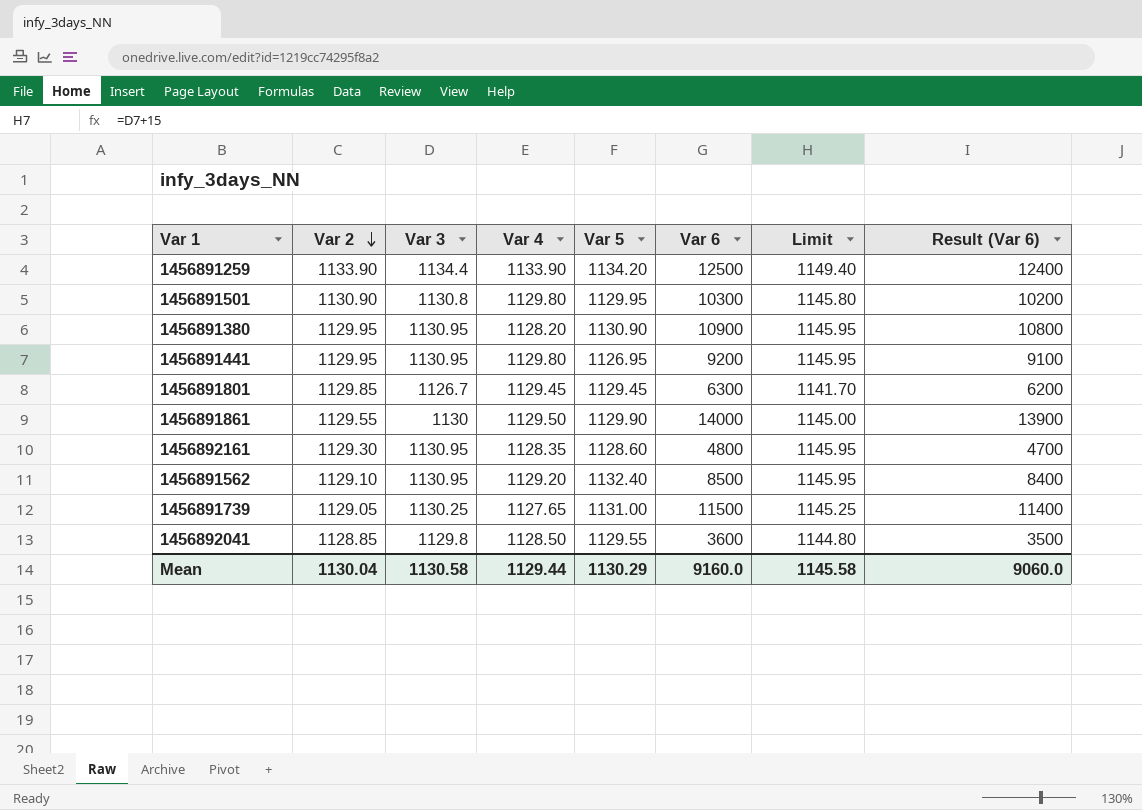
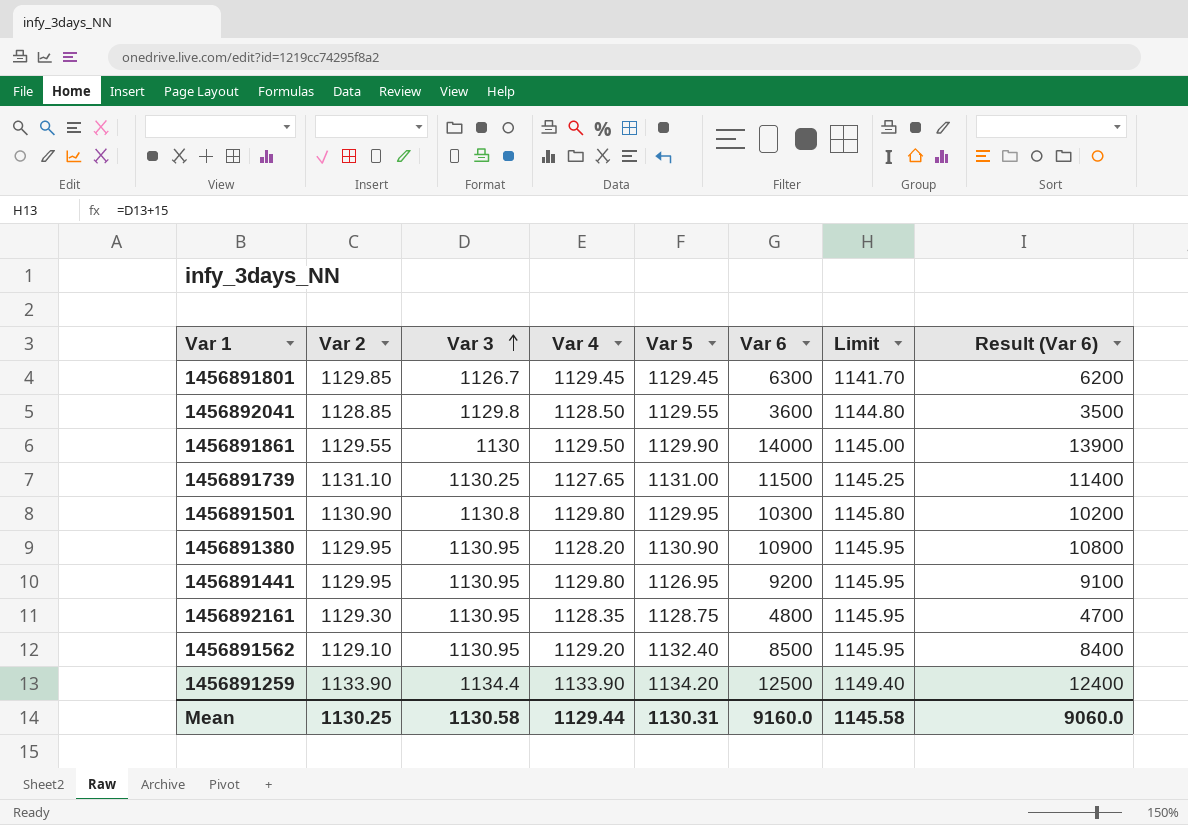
row order: Var 2 descending -> Var 3 ascending
1456891739 | Var 2: 1129.05 -> 1131.10
1456892161 | Var 5: 1128.60 -> 1128.75
Mean | Var 2: 1130.04 -> 1130.25
Mean | Var 5: 1130.29 -> 1130.31

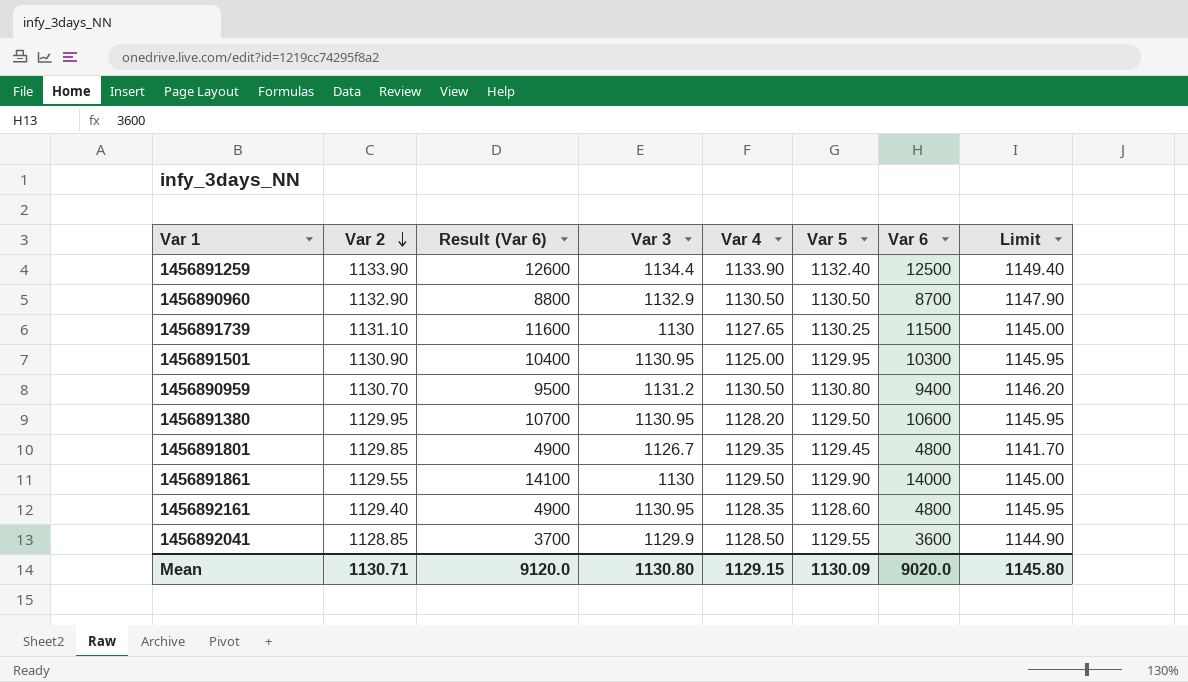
row order: Var 3 ascending -> Var 2 descending
column Result (Var 6) | formula: [Var 6] - 100 -> [Var 6] + 100
column Result (Var 6) | position: 8 -> 3
row 1456891441: 1129.95 | 1130.95 | 1129.80 | 1126.95 | 9200 | 1145.95 | 9100 -> none
row 1456891562: 1129.10 | 1130.95 | 1129.20 | 1132.40 | 8500 | 1145.95 | 8400 -> none
1456891259 | Var 5: 1134.20 -> 1132.40
row 1456890960: none -> 1132.90 | 8800 | 1132.9 | 1130.50 | 1130.50 | 8700 | 1147.90
1456891739 | Var 3: 1130.25 -> 1130
1456891739 | Var 5: 1131.00 -> 1130.25
1456891739 | Limit: 1145.25 -> 1145.00
1456891501 | Var 3: 1130.8 -> 1130.95
1456891501 | Var 4: 1129.80 -> 1125.00
1456891501 | Limit: 1145.80 -> 1145.95
row 1456890959: none -> 1130.70 | 9500 | 1131.2 | 1130.50 | 1130.80 | 9400 | 1146.20
1456891380 | Var 5: 1130.90 -> 1129.50
1456891380 | Var 6: 10900 -> 10600
1456891801 | Var 4: 1129.45 -> 1129.35
1456891801 | Var 6: 6300 -> 4800
1456892161 | Var 2: 1129.30 -> 1129.40
1456892161 | Var 5: 1128.75 -> 1128.60
1456892041 | Var 3: 1129.8 -> 1129.9
1456892041 | Limit: 1144.80 -> 1144.90
Mean | Var 2: 1130.25 -> 1130.71
Mean | Result (Var 6): 9060.0 -> 9120.0
Mean | Var 3: 1130.58 -> 1130.80
Mean | Var 4: 1129.44 -> 1129.15
Mean | Var 5: 1130.31 -> 1130.09
Mean | Var 6: 9160.0 -> 9020.0
Mean | Limit: 1145.58 -> 1145.80

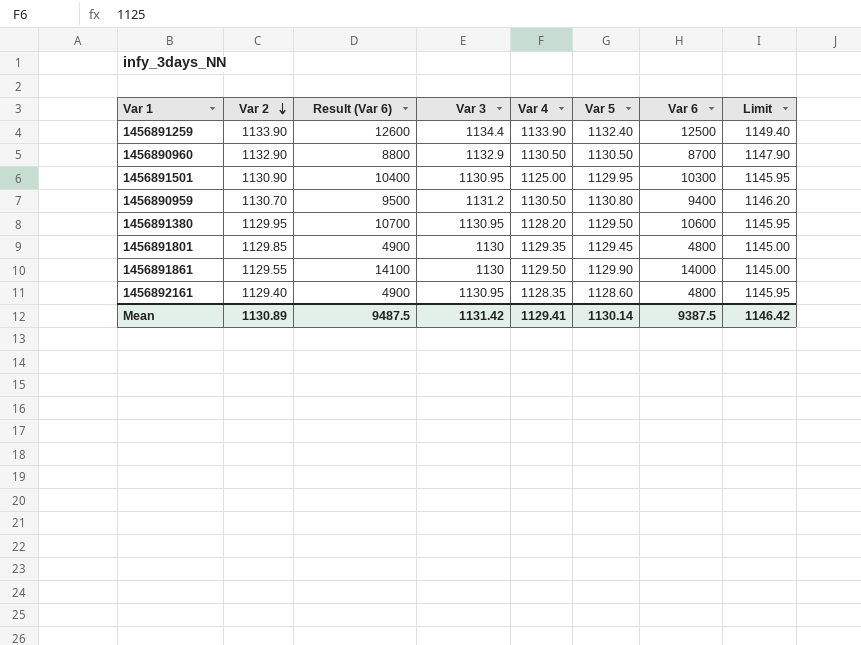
row 1456891739: 1131.10 | 11600 | 1130 | 1127.65 | 1130.25 | 11500 | 1145.00 -> none
row 1456892041: 1128.85 | 3700 | 1129.9 | 1128.50 | 1129.55 | 3600 | 1144.90 -> none
1456891801 | Var 3: 1126.7 -> 1130
1456891801 | Limit: 1141.70 -> 1145.00
Mean | Var 2: 1130.71 -> 1130.89
Mean | Result (Var 6): 9120.0 -> 9487.5
Mean | Var 3: 1130.80 -> 1131.42
Mean | Var 4: 1129.15 -> 1129.41
Mean | Var 5: 1130.09 -> 1130.14
Mean | Var 6: 9020.0 -> 9387.5
Mean | Limit: 1145.80 -> 1146.42

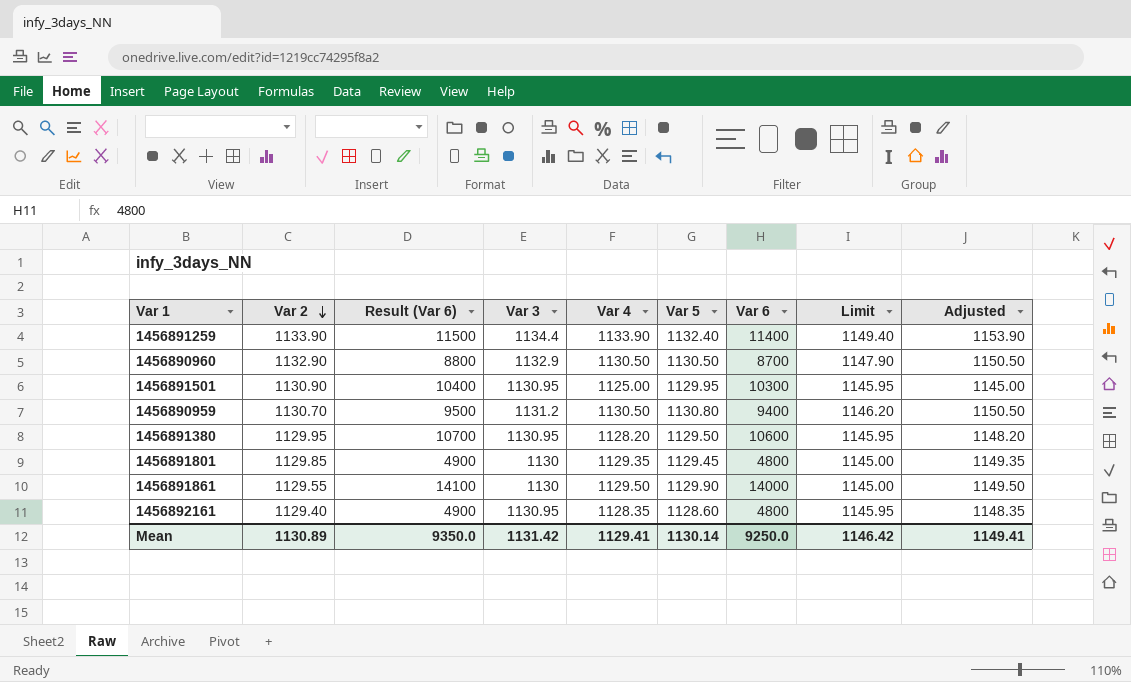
column Adjusted | formula: none -> [Var 4] + 20
1456891259 | Result (Var 6): 12600 -> 11500
1456891259 | Var 6: 12500 -> 11400
Mean | Result (Var 6): 9487.5 -> 9350.0
Mean | Var 6: 9387.5 -> 9250.0

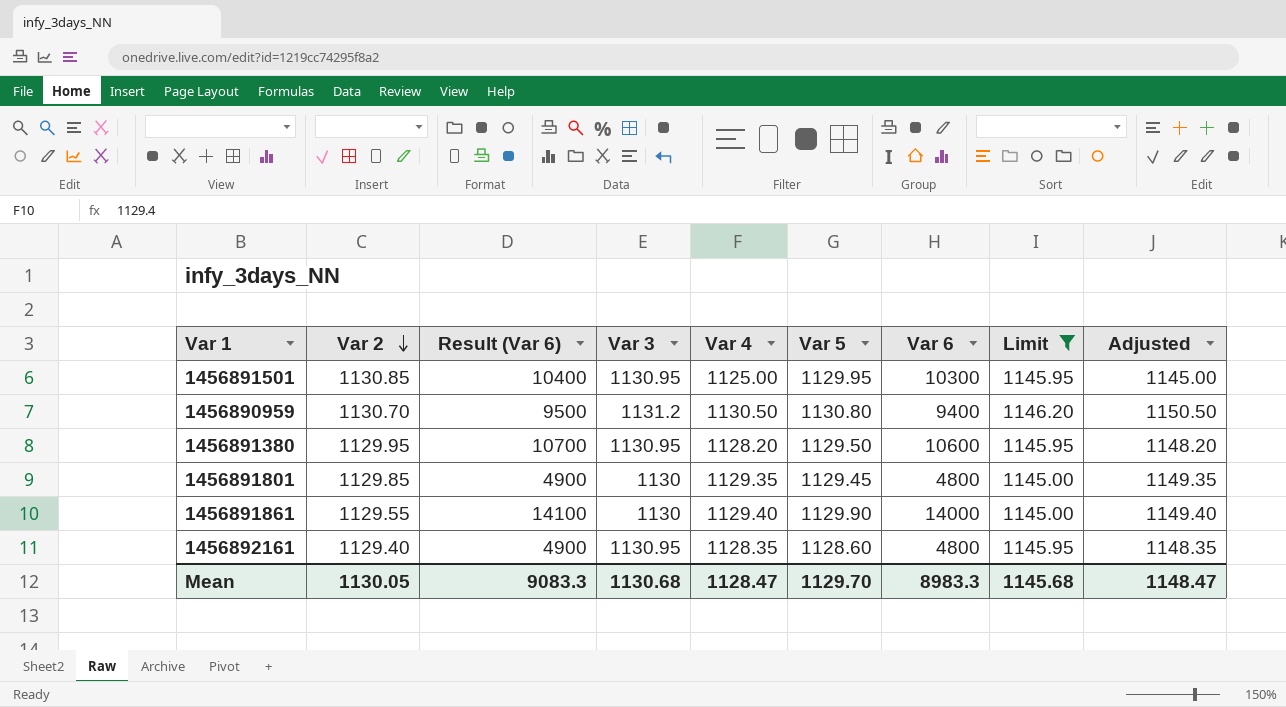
filter: none -> Limit <= 1146.20
1456891501 | Var 2: 1130.90 -> 1130.85
1456891861 | Var 4: 1129.50 -> 1129.40
1456891861 | Adjusted: 1149.50 -> 1149.40
Mean | Var 2: 1130.89 -> 1130.05
Mean | Result (Var 6): 9350.0 -> 9083.3
Mean | Var 3: 1131.42 -> 1130.68
Mean | Var 4: 1129.41 -> 1128.47
Mean | Var 5: 1130.14 -> 1129.70
Mean | Var 6: 9250.0 -> 8983.3
Mean | Limit: 1146.42 -> 1145.68
Mean | Adjusted: 1149.41 -> 1148.47

